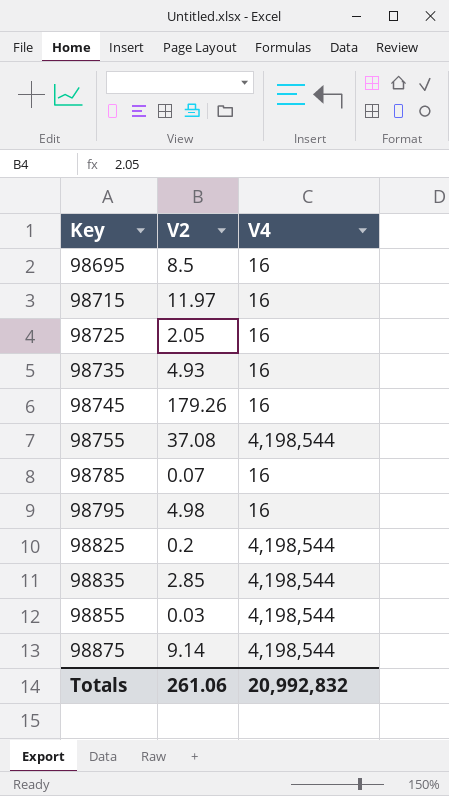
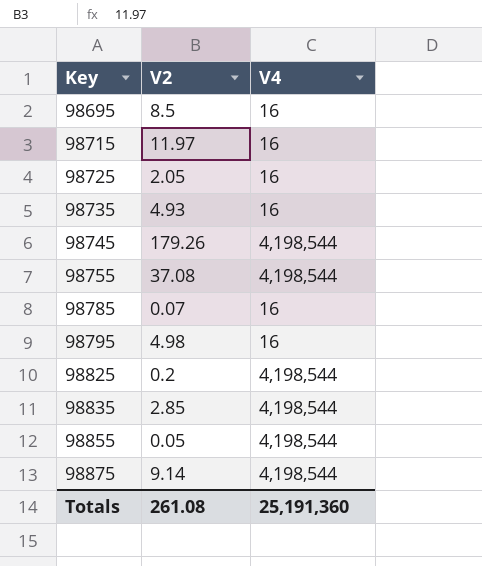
98745 | V4: 16 -> 4,198,544
98855 | V2: 0.03 -> 0.05
Totals | V2: 261.06 -> 261.08
Totals | V4: 20,992,832 -> 25,191,360

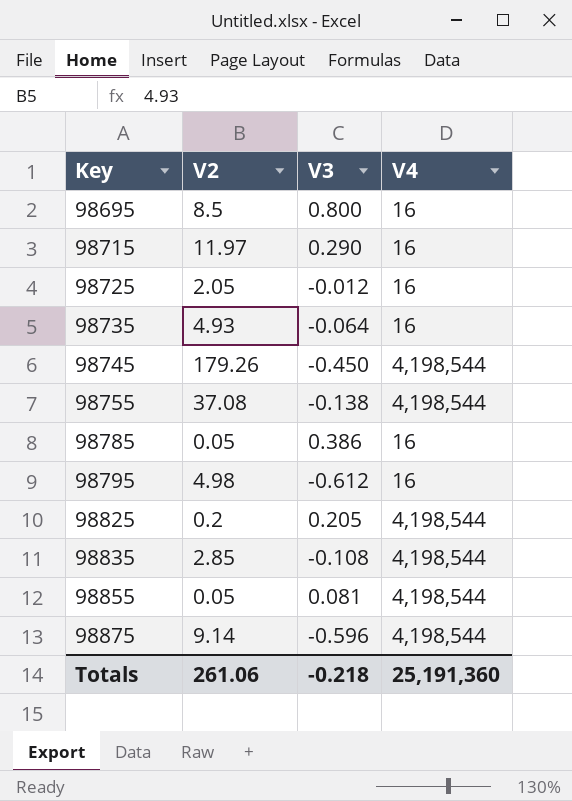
column V3 | position: none -> 3
98785 | V2: 0.07 -> 0.05
Totals | V2: 261.08 -> 261.06

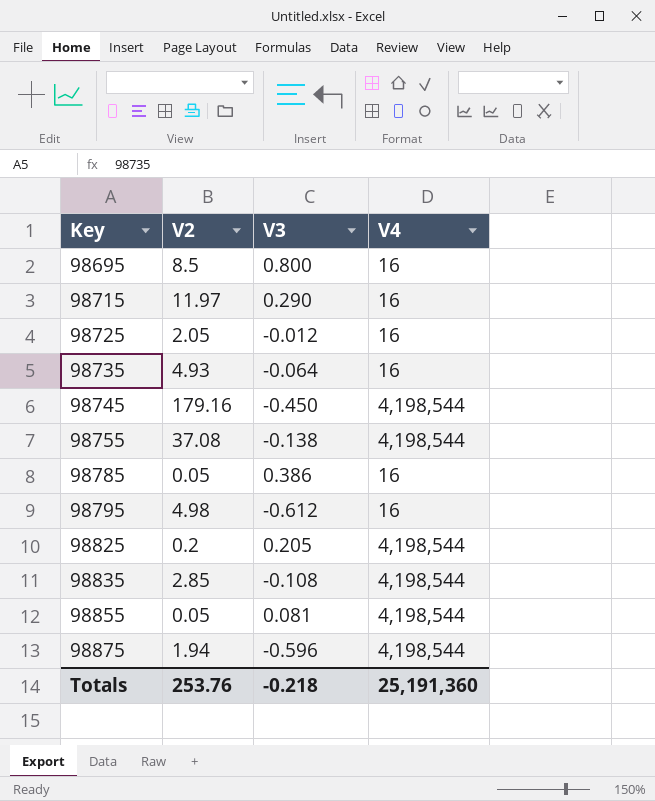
98745 | V2: 179.26 -> 179.16
98875 | V2: 9.14 -> 1.94
Totals | V2: 261.06 -> 253.76

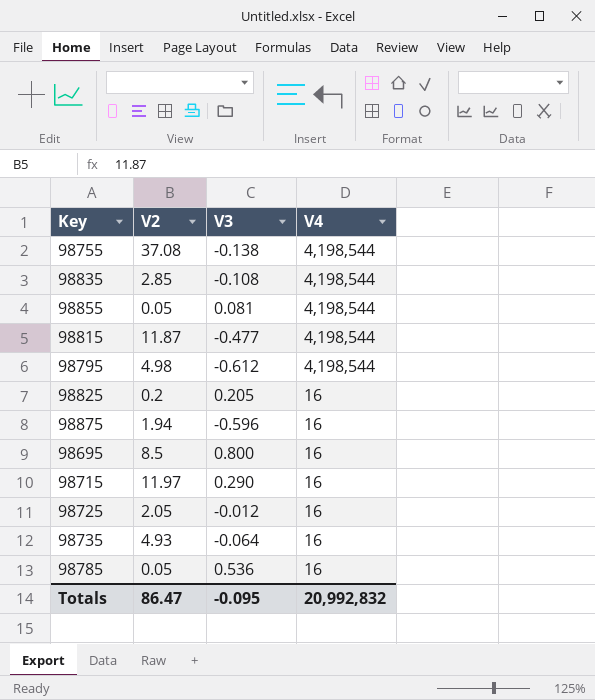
row order: Key ascending -> V4 descending
row 98745: 179.16 | -0.450 | 4,198,544 -> none
row 98815: none -> 11.87 | -0.477 | 4,198,544
98795 | V4: 16 -> 4,198,544
98825 | V4: 4,198,544 -> 16
98875 | V4: 4,198,544 -> 16
98785 | V3: 0.386 -> 0.536
Totals | V2: 253.76 -> 86.47
Totals | V3: -0.218 -> -0.095
Totals | V4: 25,191,360 -> 20,992,832

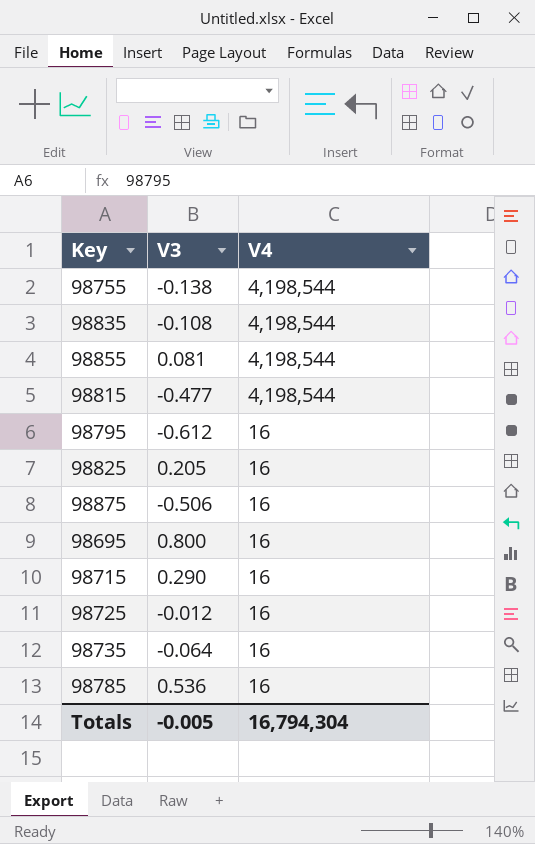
column V2 | position: 2 -> none
98795 | V4: 4,198,544 -> 16
98875 | V3: -0.596 -> -0.506
Totals | V3: -0.095 -> -0.005
Totals | V4: 20,992,832 -> 16,794,304

